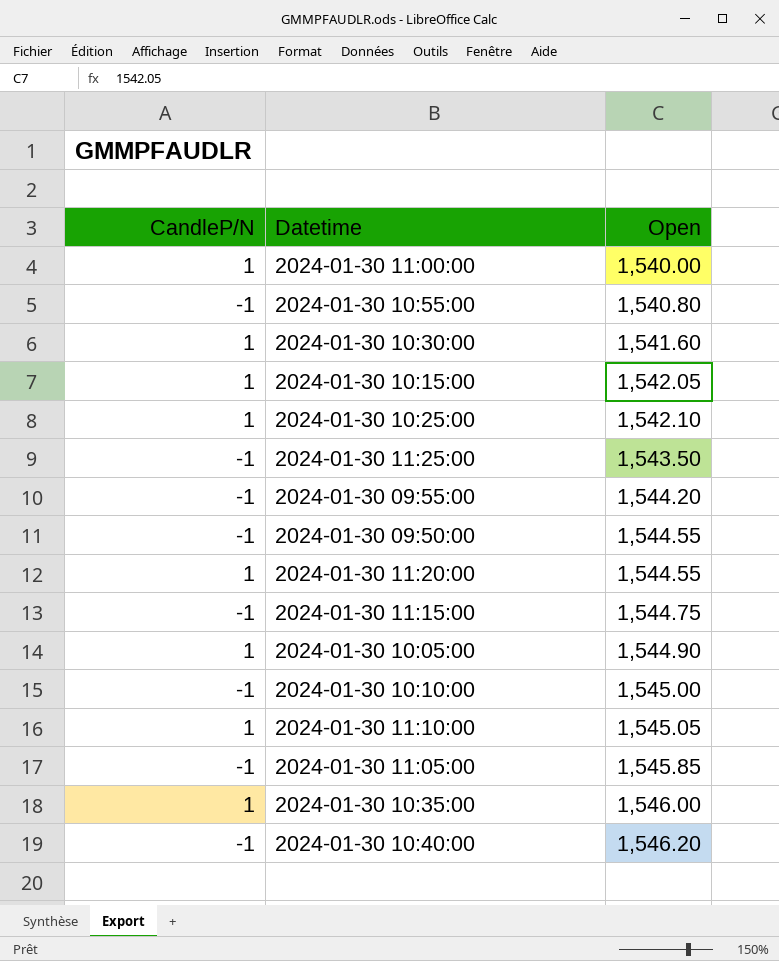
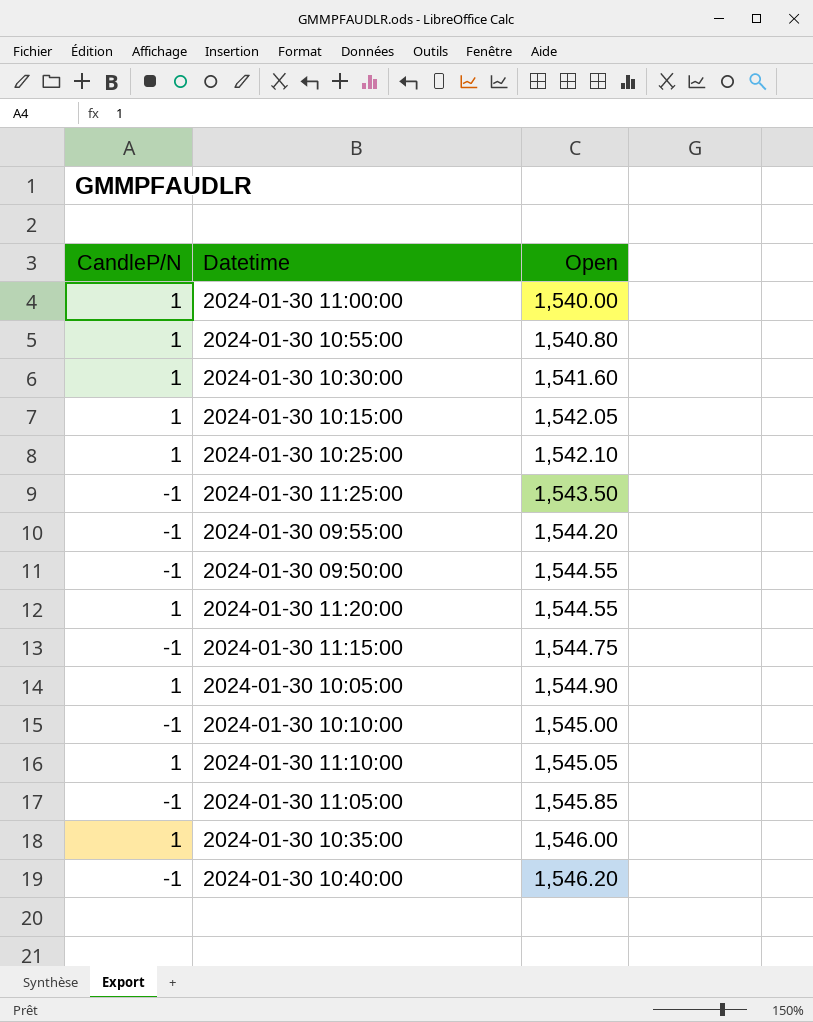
2024-01-30 10:55:00 | CandleP/N: -1 -> 1

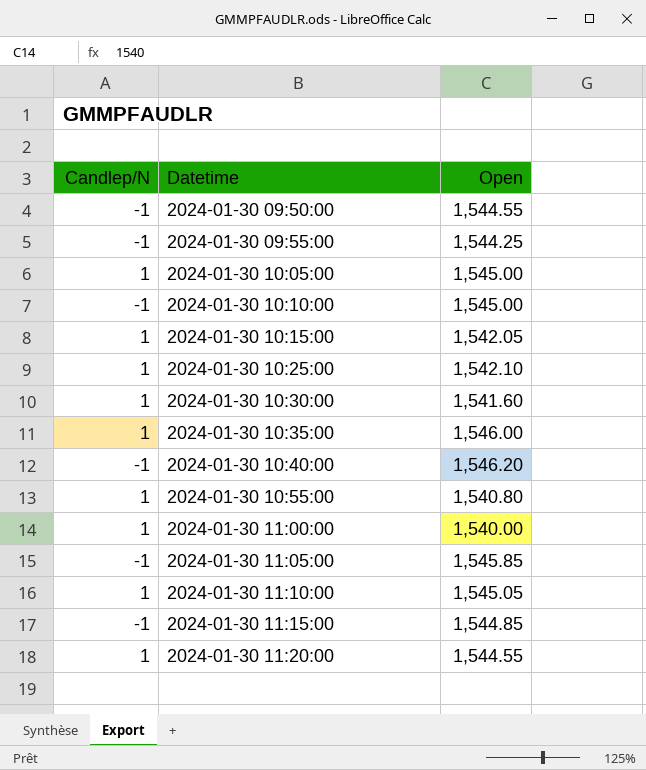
row order: Open ascending -> Datetime ascending
column name: CandleP/N -> Candlep/N
row 2024-01-30 11:25:00: -1 | 1,543.50 -> none
2024-01-30 09:55:00 | Open: 1,544.20 -> 1,544.25
2024-01-30 10:05:00 | Open: 1,544.90 -> 1,545.00
2024-01-30 11:15:00 | Open: 1,544.75 -> 1,544.85

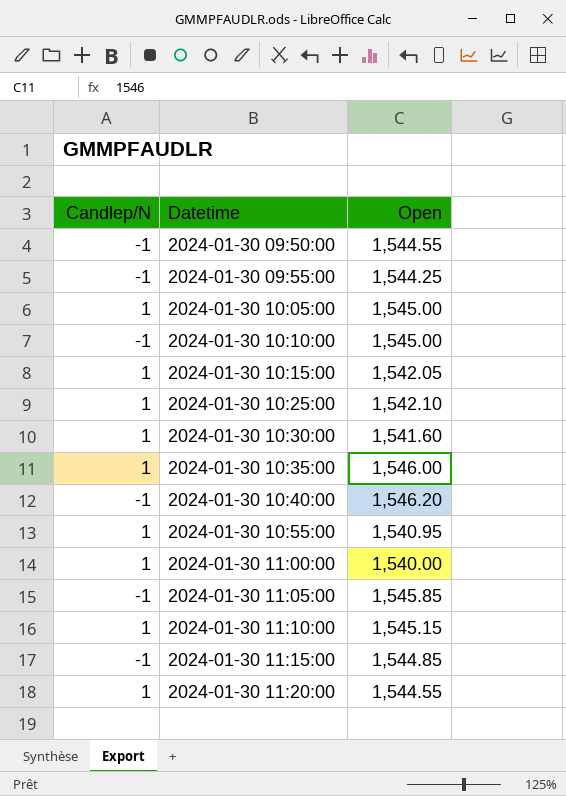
2024-01-30 10:55:00 | Open: 1,540.80 -> 1,540.95
2024-01-30 11:10:00 | Open: 1,545.05 -> 1,545.15

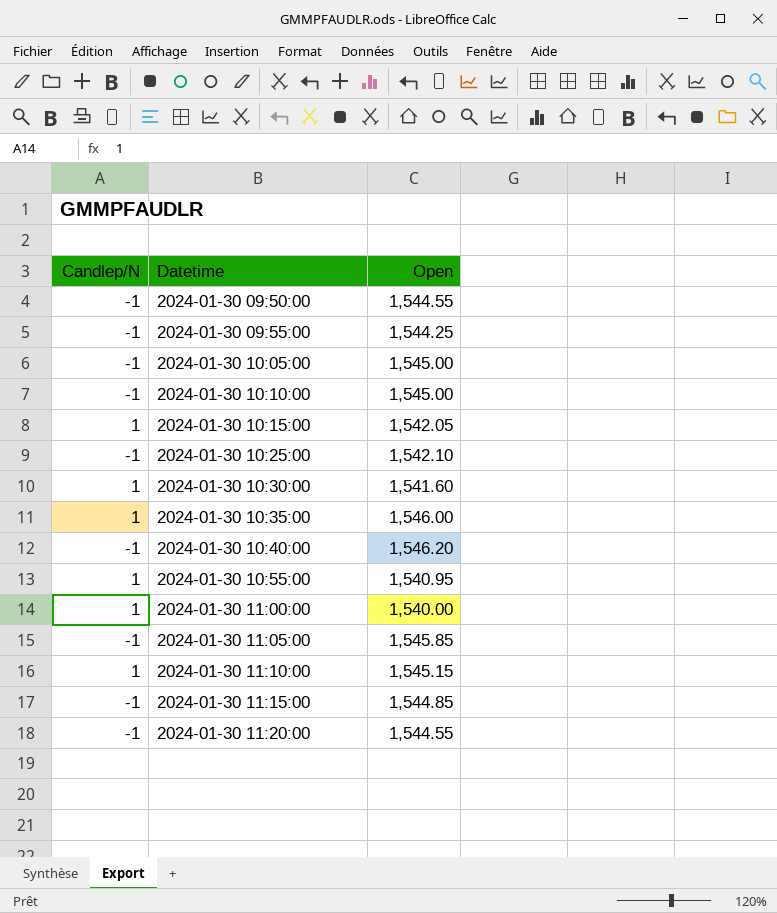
2024-01-30 10:05:00 | Candlep/N: 1 -> -1
2024-01-30 10:25:00 | Candlep/N: 1 -> -1
2024-01-30 11:20:00 | Candlep/N: 1 -> -1

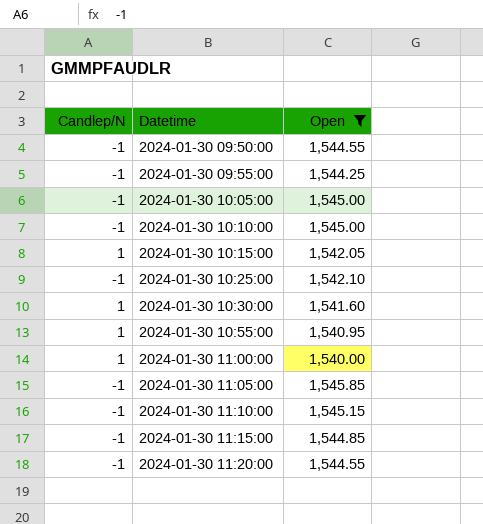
filter: none -> Open <= 1,545.85
2024-01-30 11:10:00 | Candlep/N: 1 -> -1

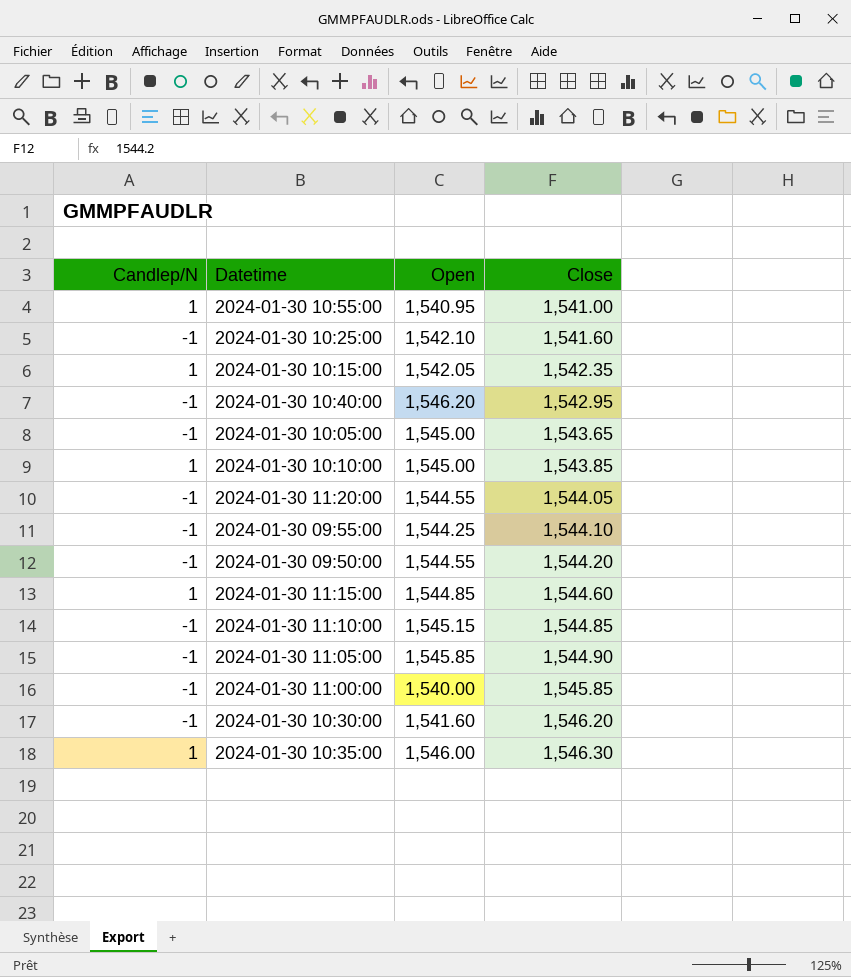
filter: Open <= 1,545.85 -> none
row order: Datetime ascending -> Close ascending
column Close | position: none -> 4
2024-01-30 10:10:00 | Candlep/N: -1 -> 1
2024-01-30 11:15:00 | Candlep/N: -1 -> 1
2024-01-30 11:00:00 | Candlep/N: 1 -> -1
2024-01-30 10:30:00 | Candlep/N: 1 -> -1

